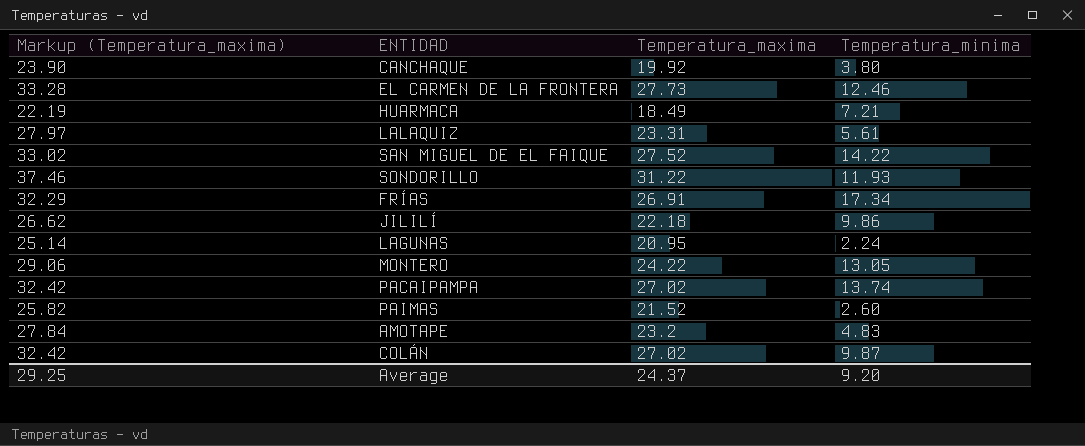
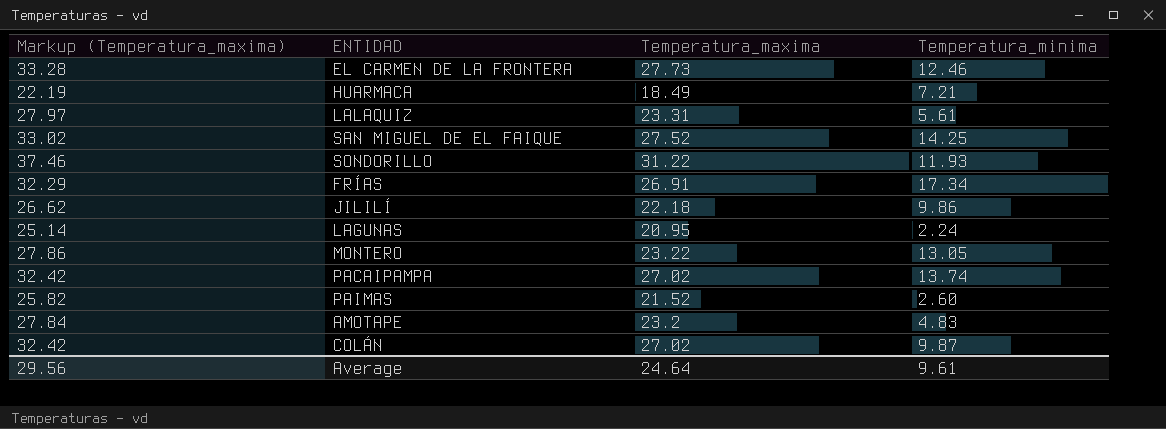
row CANCHAQUE: 23.90 | 19.92 | 3.80 -> none
SAN MIGUEL DE EL FAIQUE | Temperatura_minima: 14.22 -> 14.25
MONTERO | Markup (Temperatura_maxima): 29.06 -> 27.86
MONTERO | Temperatura_maxima: 24.22 -> 23.22
Average | Markup (Temperatura_maxima): 29.25 -> 29.56
Average | Temperatura_maxima: 24.37 -> 24.64
Average | Temperatura_minima: 9.20 -> 9.61

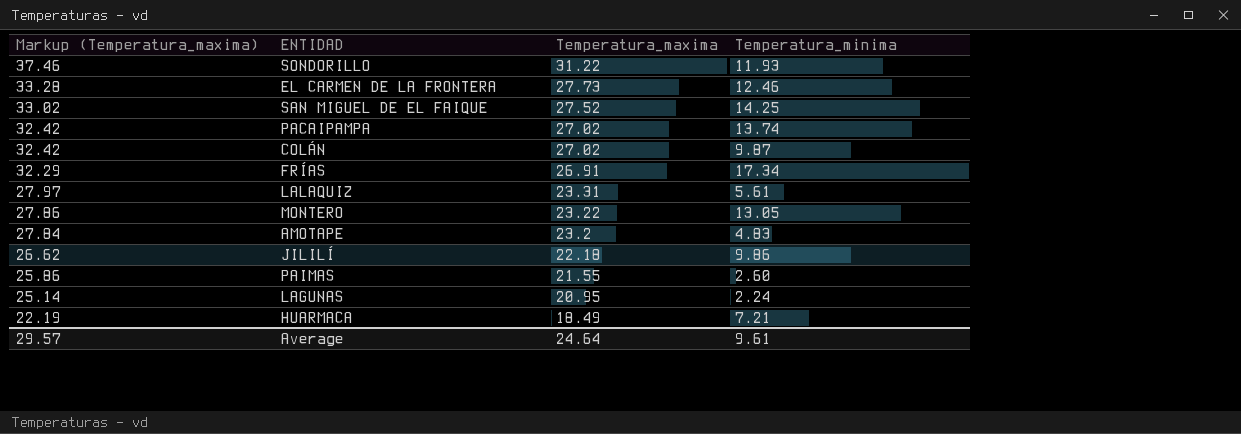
row order: none -> Markup (Temperatura_maxima) descending
PAIMAS | Markup (Temperatura_maxima): 25.82 -> 25.86
PAIMAS | Temperatura_maxima: 21.52 -> 21.55
Average | Markup (Temperatura_maxima): 29.56 -> 29.57

